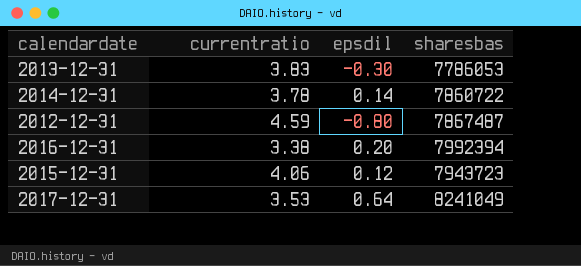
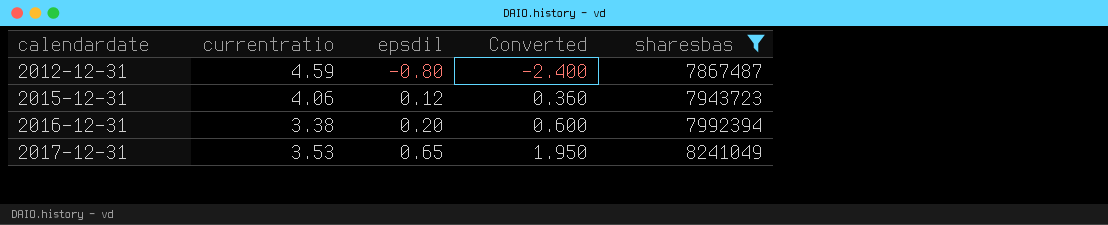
filter: none -> sharesbas >= 7867487
row order: none -> calendardate ascending
column Converted | formula: none -> [epsdil] * 3
2017-12-31 | epsdil: 0.64 -> 0.65

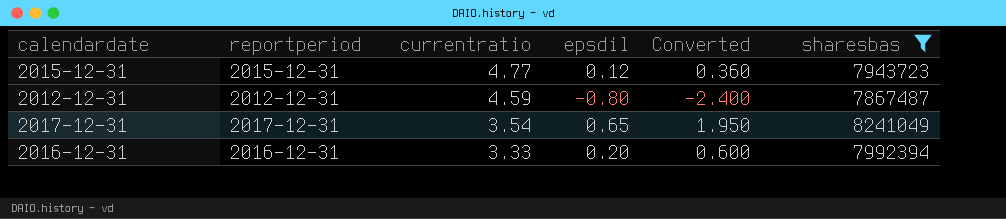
row order: calendardate ascending -> currentratio descending
column reportperiod | position: none -> 2
2015-12-31 | currentratio: 4.06 -> 4.77
2017-12-31 | currentratio: 3.53 -> 3.54
2016-12-31 | currentratio: 3.38 -> 3.33

